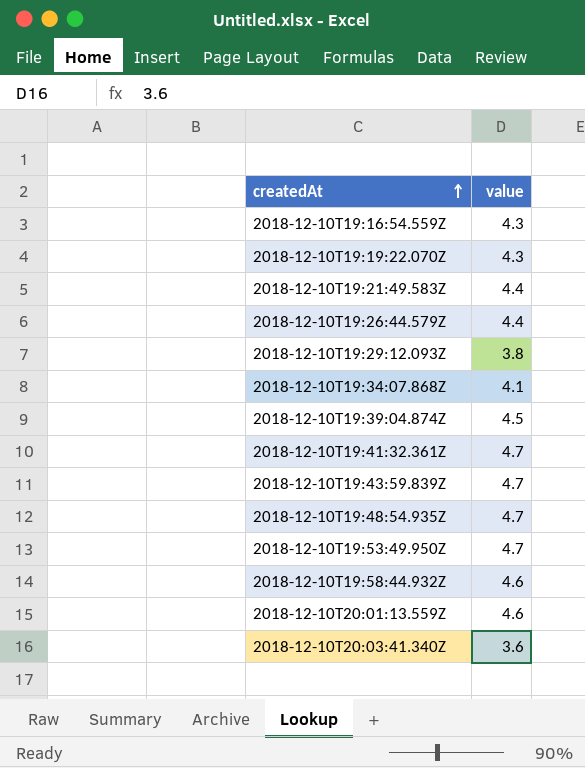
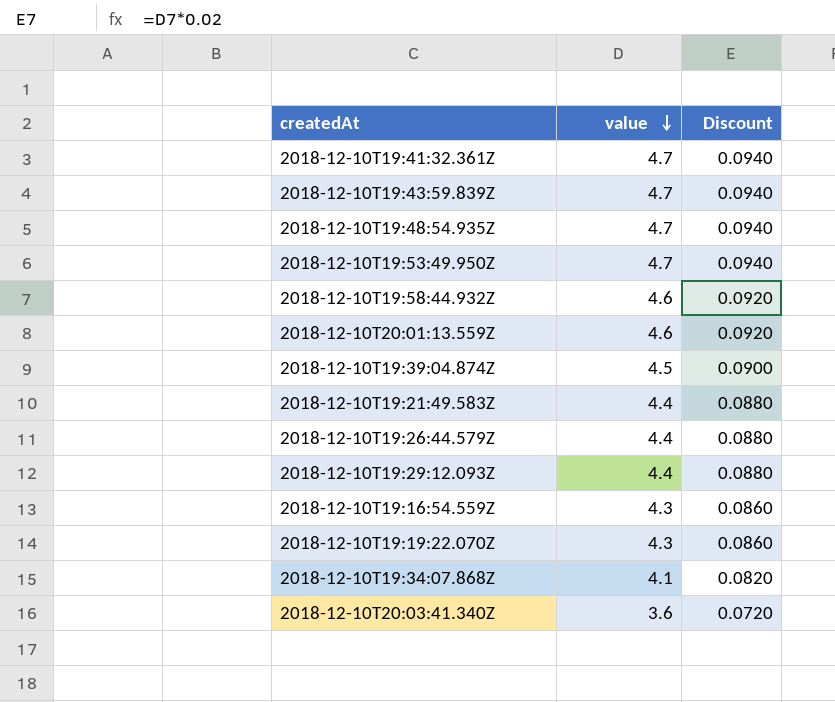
row order: createdAt ascending -> value descending
column Discount | formula: none -> [value] * 0.02
2018-12-10T19:29:12.093Z | value: 3.8 -> 4.4

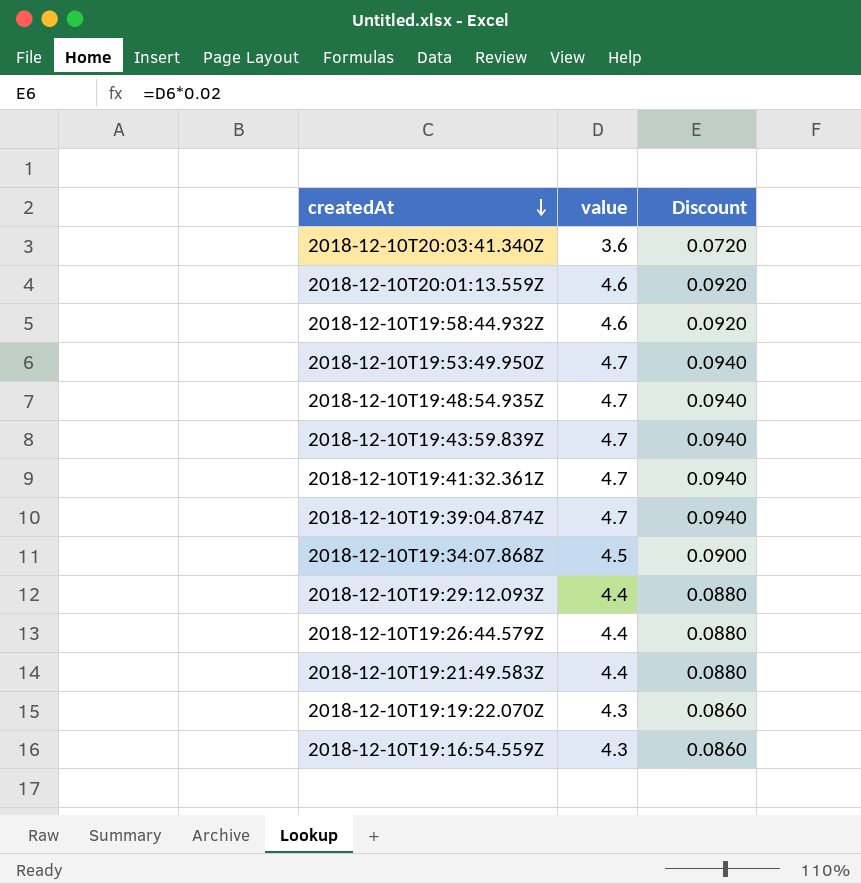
row order: value descending -> createdAt descending
2018-12-10T19:39:04.874Z | value: 4.5 -> 4.7
2018-12-10T19:39:04.874Z | Discount: 0.0900 -> 0.0940
2018-12-10T19:34:07.868Z | value: 4.1 -> 4.5
2018-12-10T19:34:07.868Z | Discount: 0.0820 -> 0.0900

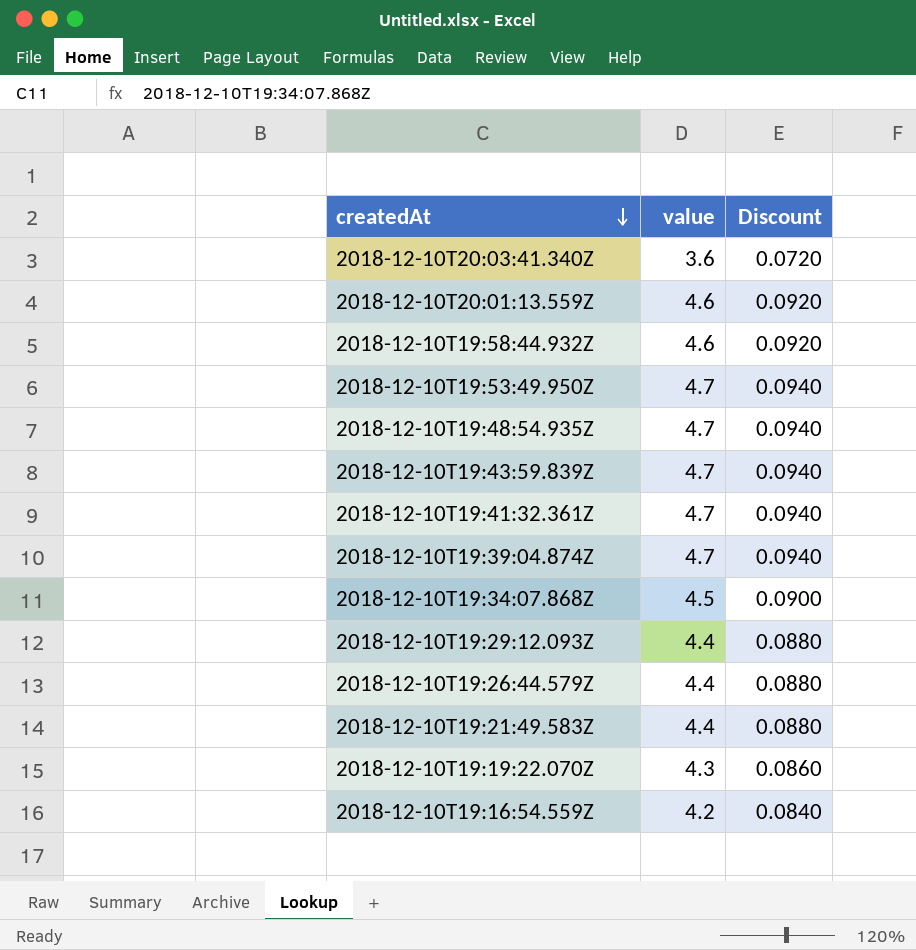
2018-12-10T19:16:54.559Z | value: 4.3 -> 4.2
2018-12-10T19:16:54.559Z | Discount: 0.0860 -> 0.0840

